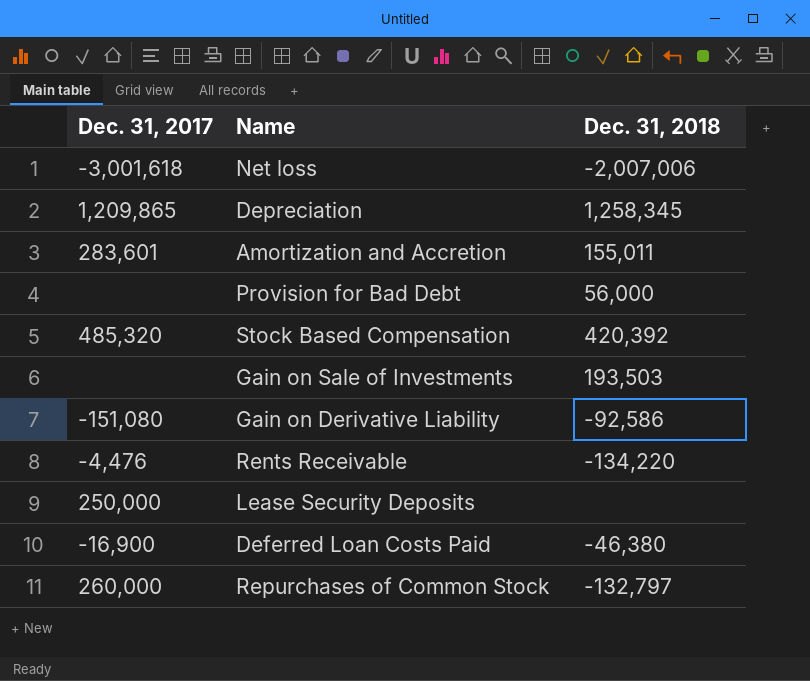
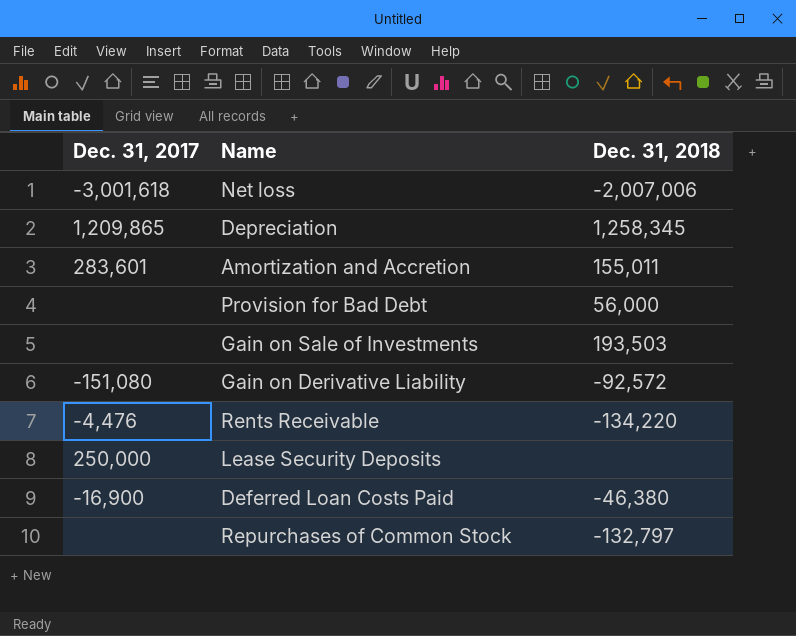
row Stock Based Compensation: 485,320 | 420,392 -> none
Gain on Derivative Liability | Dec. 31, 2018: -92,586 -> -92,572
Repurchases of Common Stock | Dec. 31, 2017: 260,000 -> none

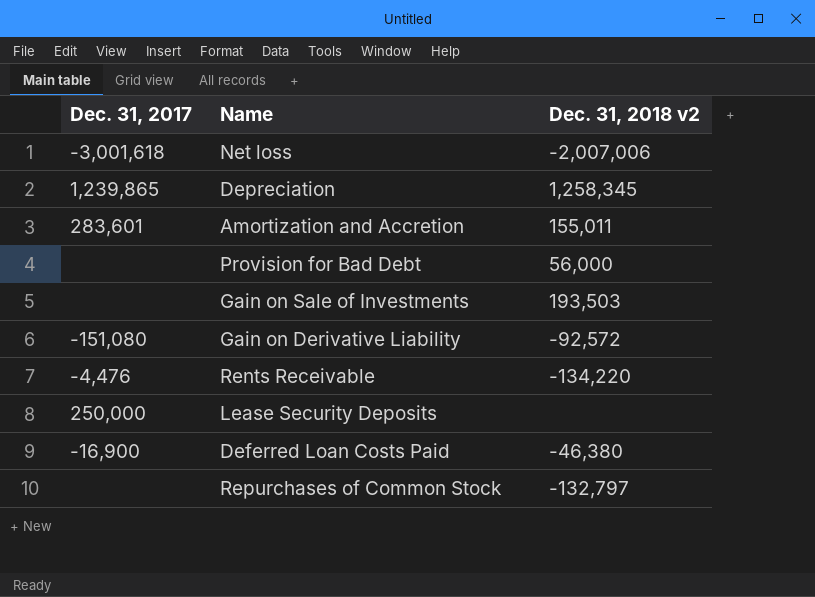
column name: Dec. 31, 2018 -> Dec. 31, 2018 v2
Depreciation | Dec. 31, 2017: 1,209,865 -> 1,239,865

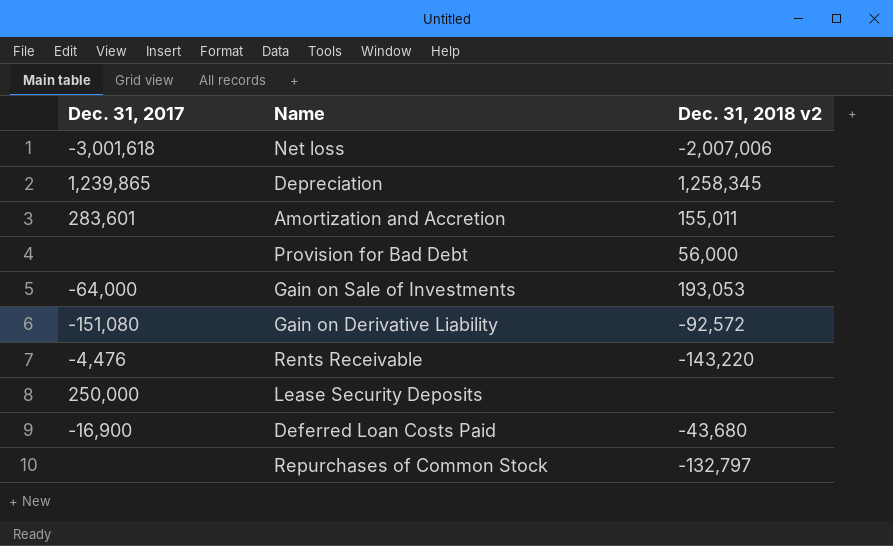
Gain on Sale of Investments | Dec. 31, 2017: none -> -64,000
Gain on Sale of Investments | Dec. 31, 2018 v2: 193,503 -> 193,053
Rents Receivable | Dec. 31, 2018 v2: -134,220 -> -143,220
Deferred Loan Costs Paid | Dec. 31, 2018 v2: -46,380 -> -43,680

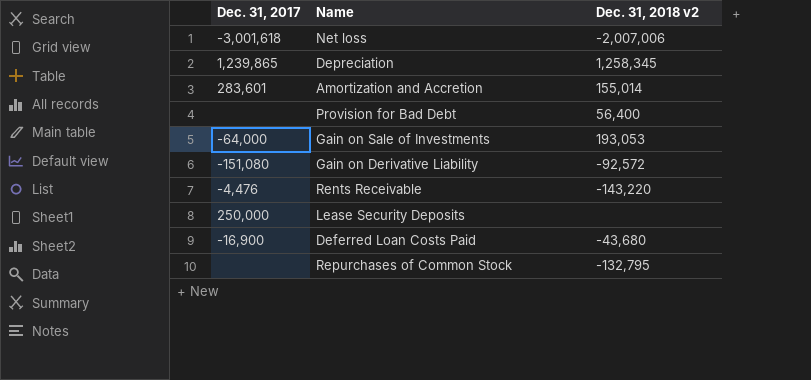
Amortization and Accretion | Dec. 31, 2018 v2: 155,011 -> 155,014
Provision for Bad Debt | Dec. 31, 2018 v2: 56,000 -> 56,400
Repurchases of Common Stock | Dec. 31, 2018 v2: -132,797 -> -132,795

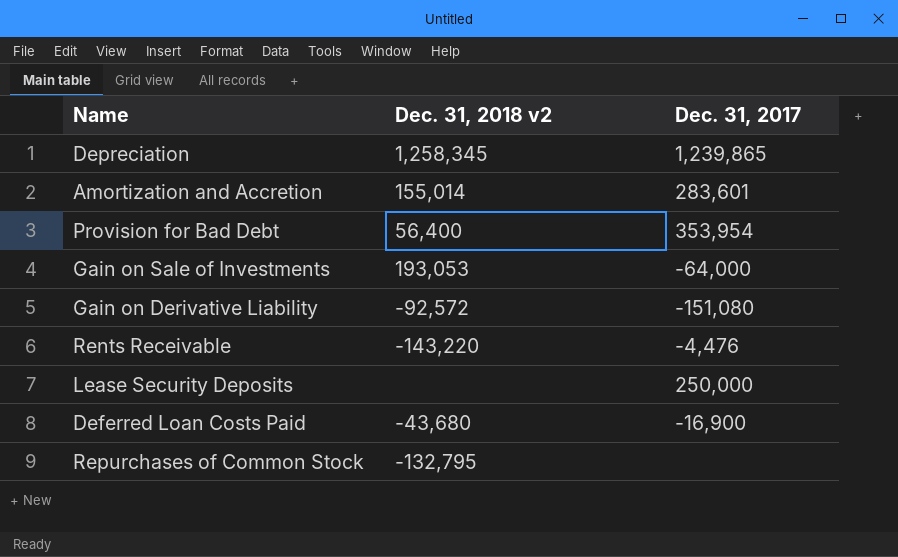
column Dec. 31, 2017 | position: 1 -> 3
row Net loss: -3,001,618 | -2,007,006 -> none
Provision for Bad Debt | Dec. 31, 2017: none -> 353,954

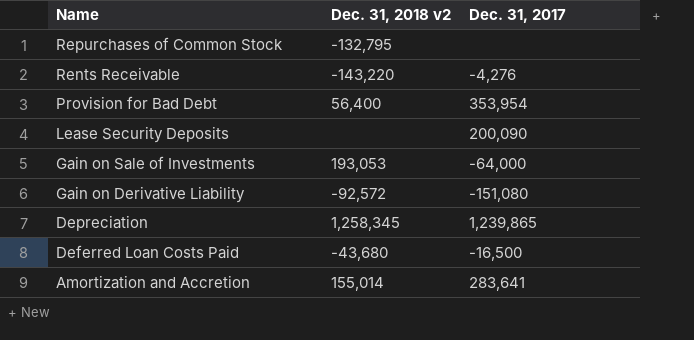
row order: none -> Name descending
Rents Receivable | Dec. 31, 2017: -4,476 -> -4,276
Lease Security Deposits | Dec. 31, 2017: 250,000 -> 200,090
Deferred Loan Costs Paid | Dec. 31, 2017: -16,900 -> -16,500
Amortization and Accretion | Dec. 31, 2017: 283,601 -> 283,641

